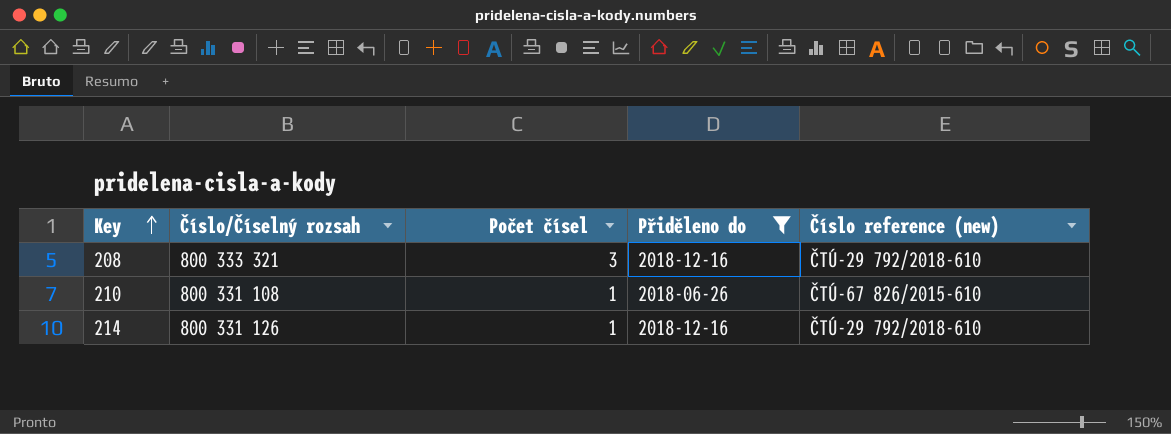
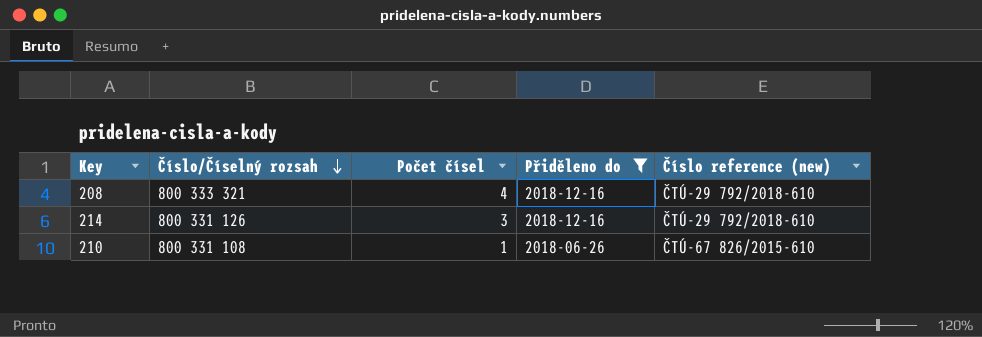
row order: Key ascending -> Číslo/Číselný rozsah descending
208 | Počet čísel: 3 -> 4
214 | Počet čísel: 1 -> 3

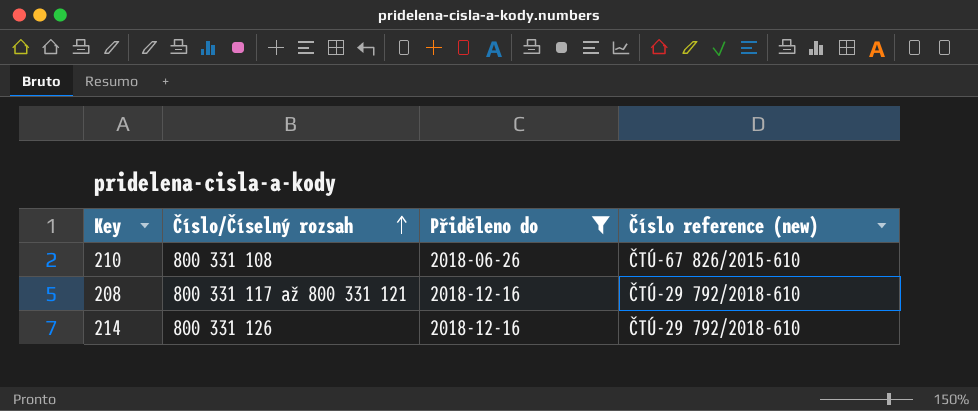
row order: Číslo/Číselný rozsah descending -> Číslo/Číselný rozsah ascending
column Počet čísel | position: 3 -> none
208 | Číslo/Číselný rozsah: 800 333 321 -> 800 331 117 až 800 331 121

